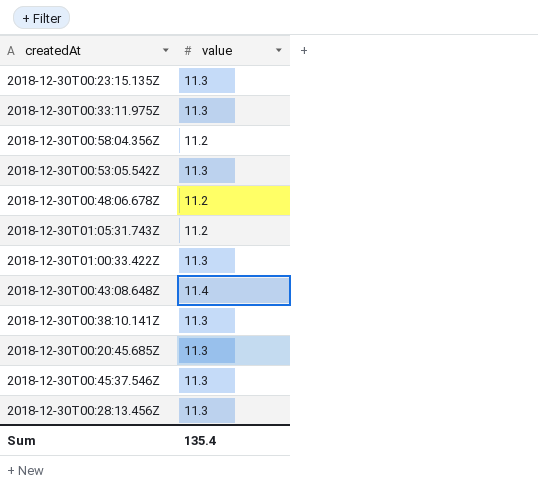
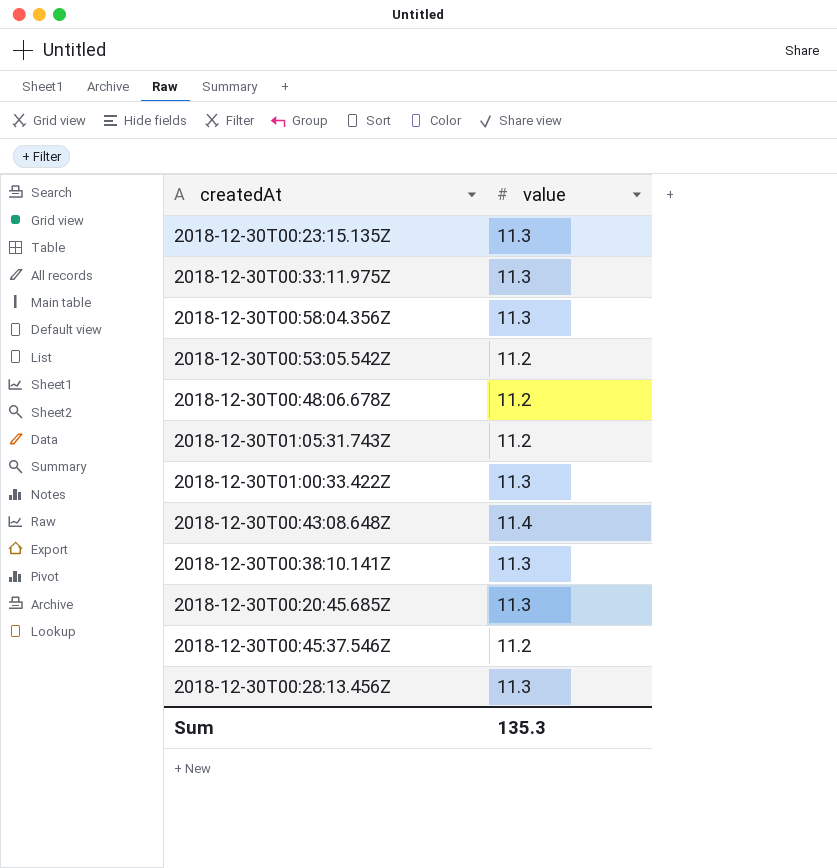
2018-12-30T00:58:04.356Z | value: 11.2 -> 11.3
2018-12-30T00:53:05.542Z | value: 11.3 -> 11.2
2018-12-30T00:45:37.546Z | value: 11.3 -> 11.2
Sum | value: 135.4 -> 135.3

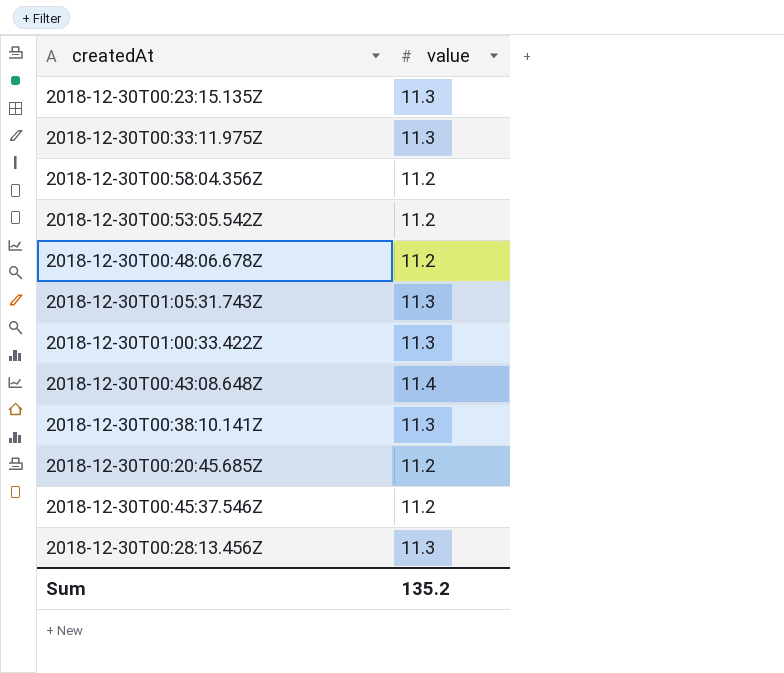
2018-12-30T00:58:04.356Z | value: 11.3 -> 11.2
2018-12-30T01:05:31.743Z | value: 11.2 -> 11.3
2018-12-30T00:20:45.685Z | value: 11.3 -> 11.2
Sum | value: 135.3 -> 135.2

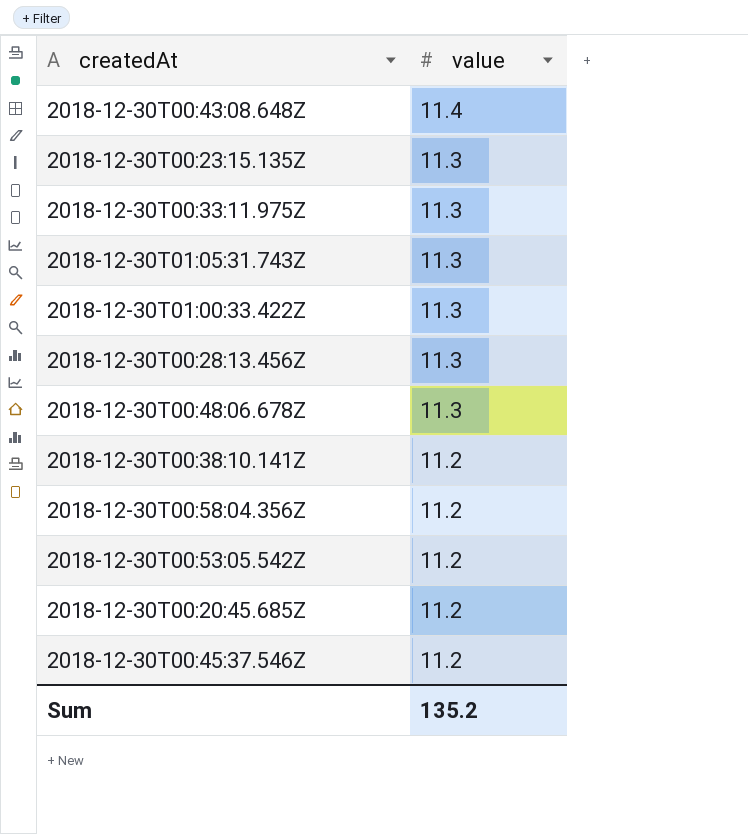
row order: none -> value descending
2018-12-30T00:48:06.678Z | value: 11.2 -> 11.3
2018-12-30T00:38:10.141Z | value: 11.3 -> 11.2

